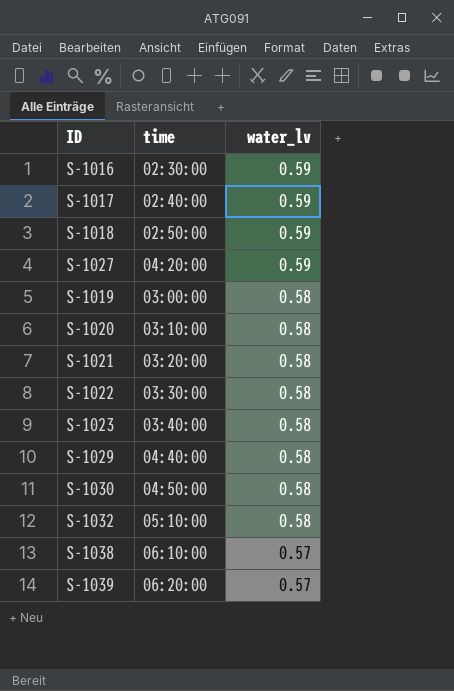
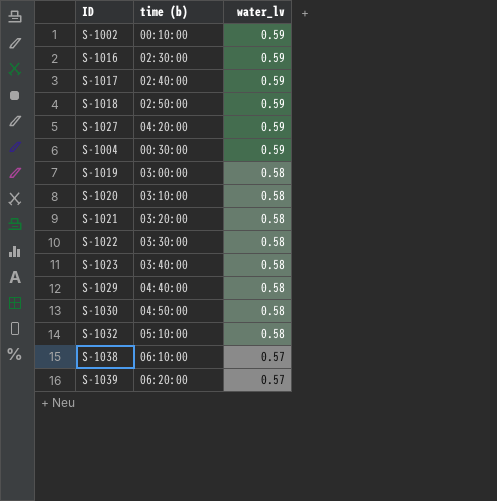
column name: time -> time (b)
row S-1002: none -> 00:10:00 | 0.59
row S-1004: none -> 00:30:00 | 0.59

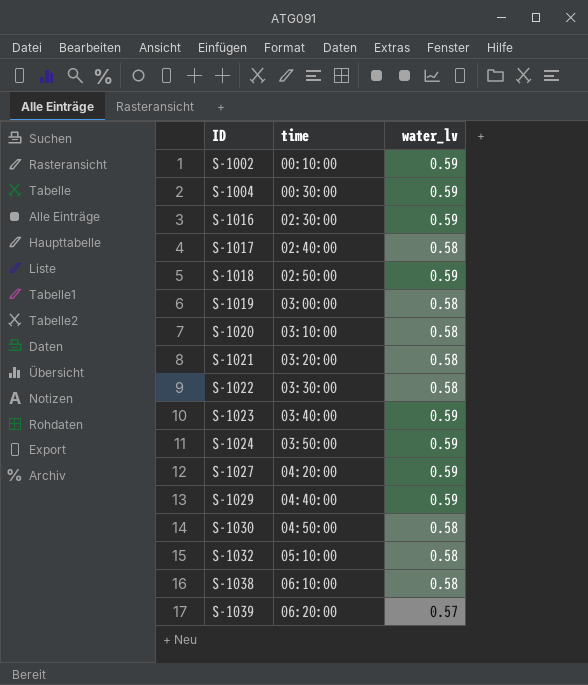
row order: water_lv descending -> ID ascending
column name: time (b) -> time
S-1017 | water_lv: 0.59 -> 0.58
S-1023 | water_lv: 0.58 -> 0.59
row S-1024: none -> 03:50:00 | 0.59
S-1029 | water_lv: 0.58 -> 0.59
S-1038 | water_lv: 0.57 -> 0.58

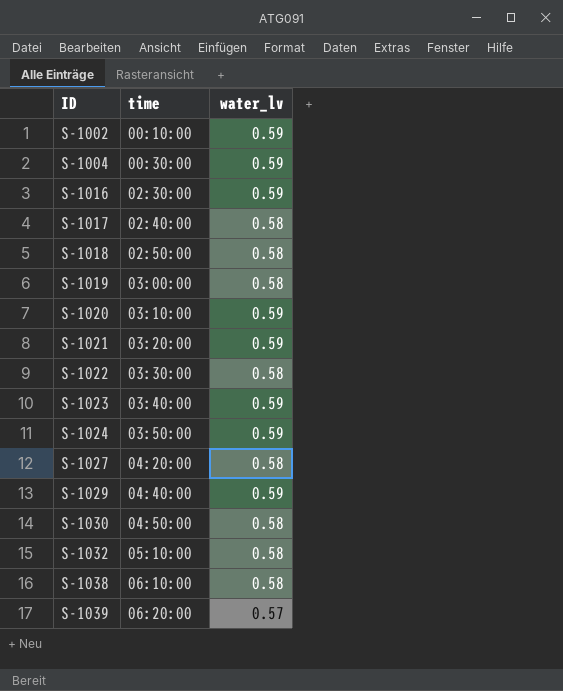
S-1018 | water_lv: 0.59 -> 0.58
S-1020 | water_lv: 0.58 -> 0.59
S-1021 | water_lv: 0.58 -> 0.59
S-1027 | water_lv: 0.59 -> 0.58

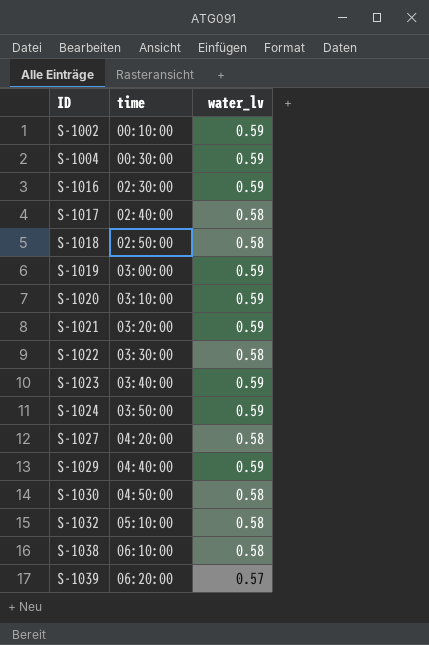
S-1019 | water_lv: 0.58 -> 0.59

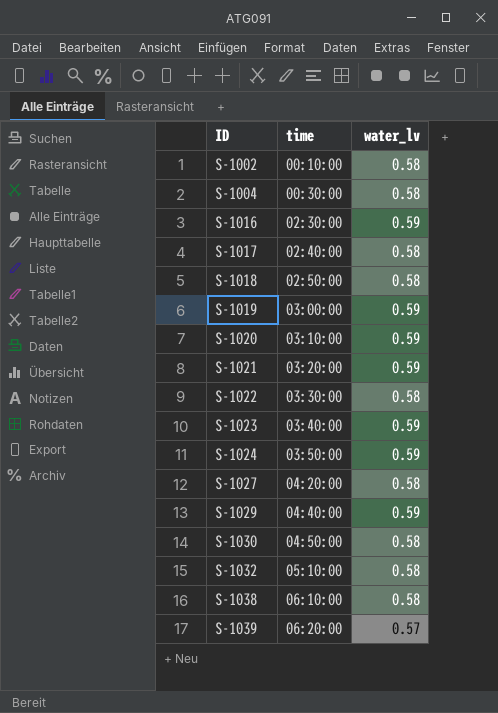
S-1002 | water_lv: 0.59 -> 0.58
S-1004 | water_lv: 0.59 -> 0.58

